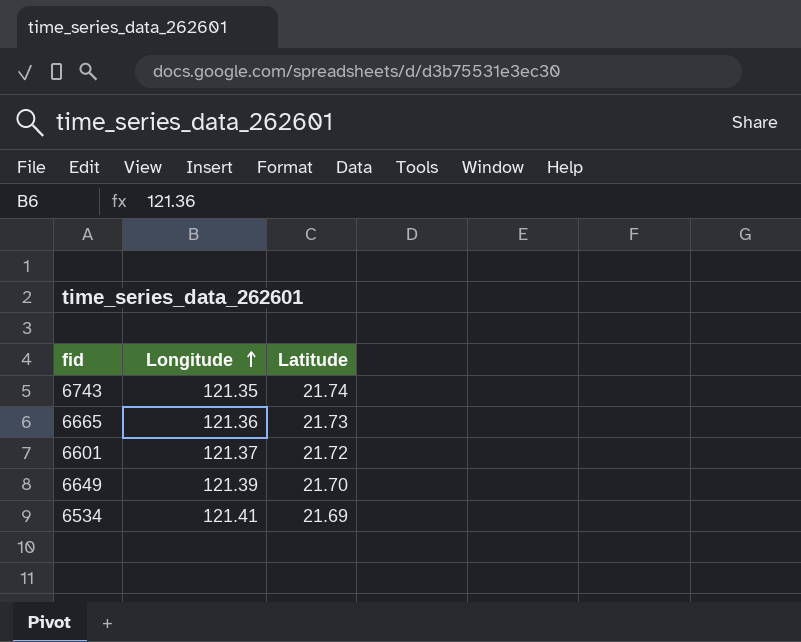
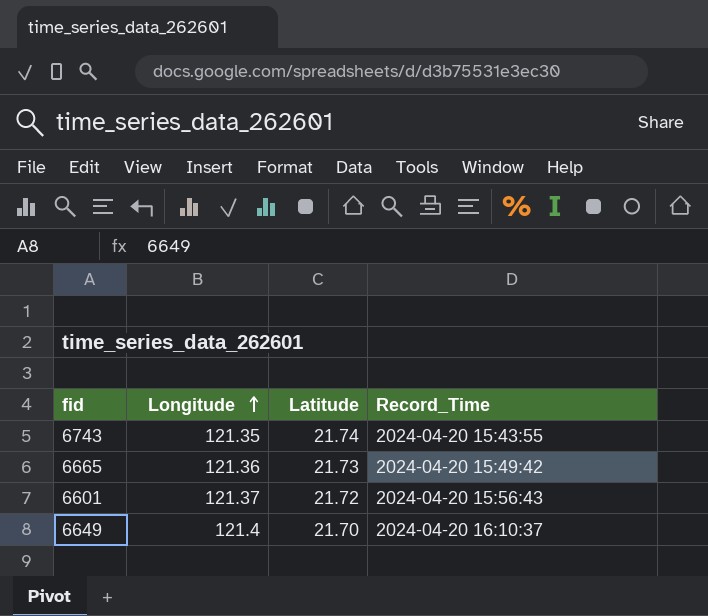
column Record_Time | position: none -> 4
row 6534: 121.41 | 21.69 -> none
6649 | Longitude: 121.39 -> 121.4

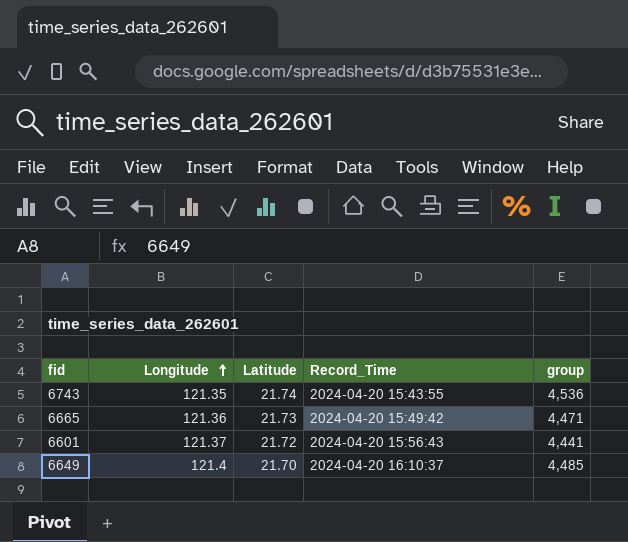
column group | position: none -> 5

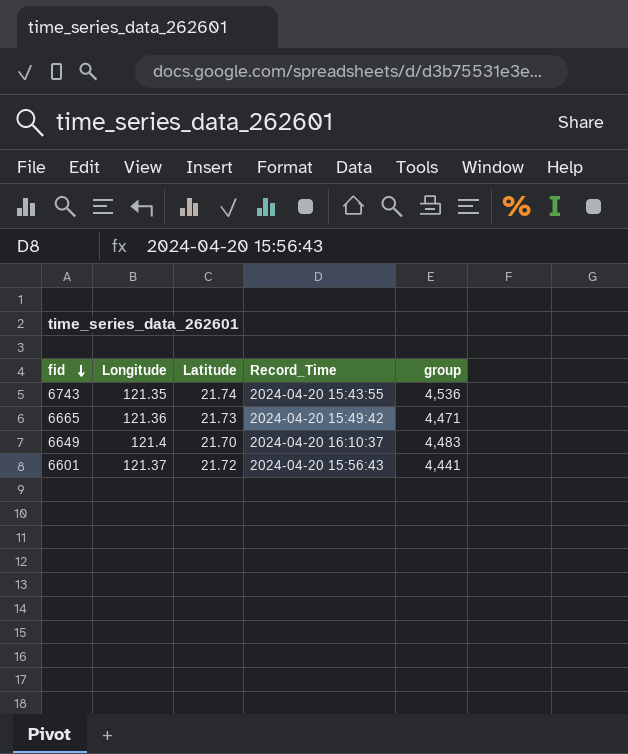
row order: Longitude ascending -> fid descending
6649 | group: 4,485 -> 4,483

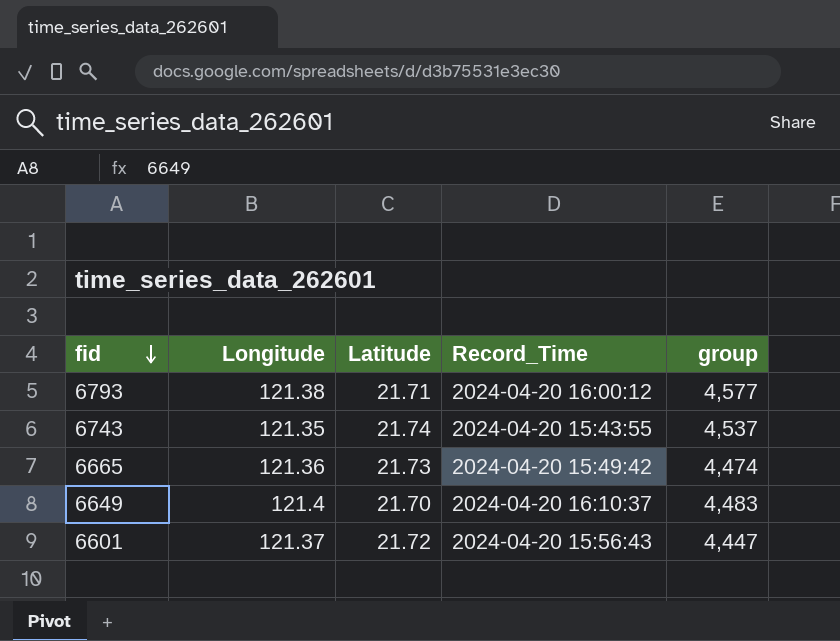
row 6793: none -> 121.38 | 21.71 | 2024-04-20 16:00:12 | 4,577
6743 | group: 4,536 -> 4,537
6665 | group: 4,471 -> 4,474
6601 | group: 4,441 -> 4,447

